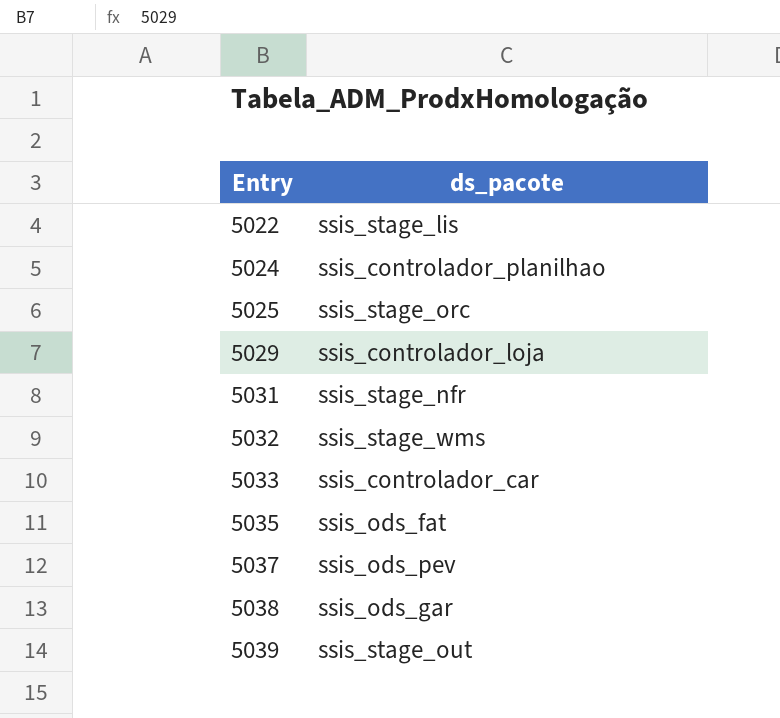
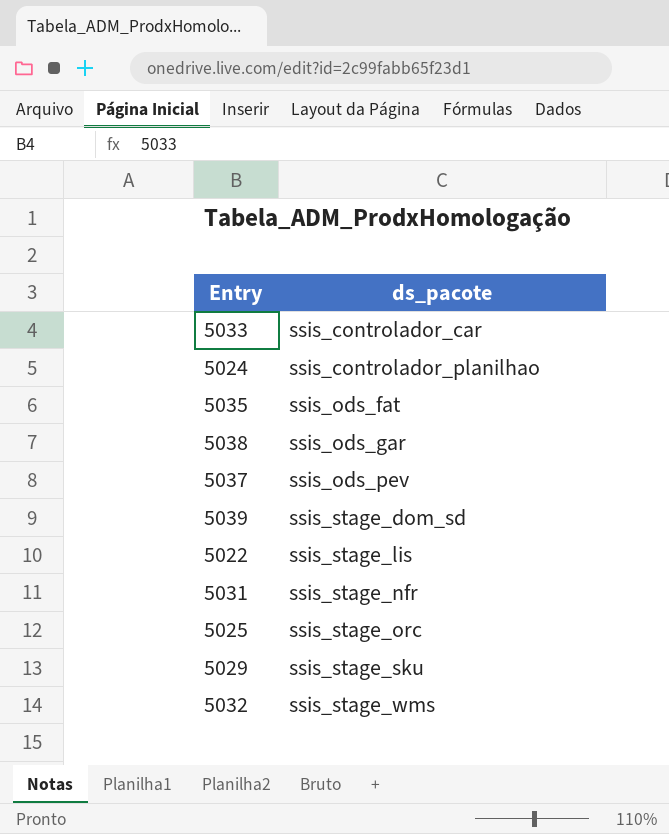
row order: Entry ascending -> ds_pacote ascending
5039 | ds_pacote: ssis_stage_out -> ssis_stage_dom_sd
5029 | ds_pacote: ssis_controlador_loja -> ssis_stage_sku

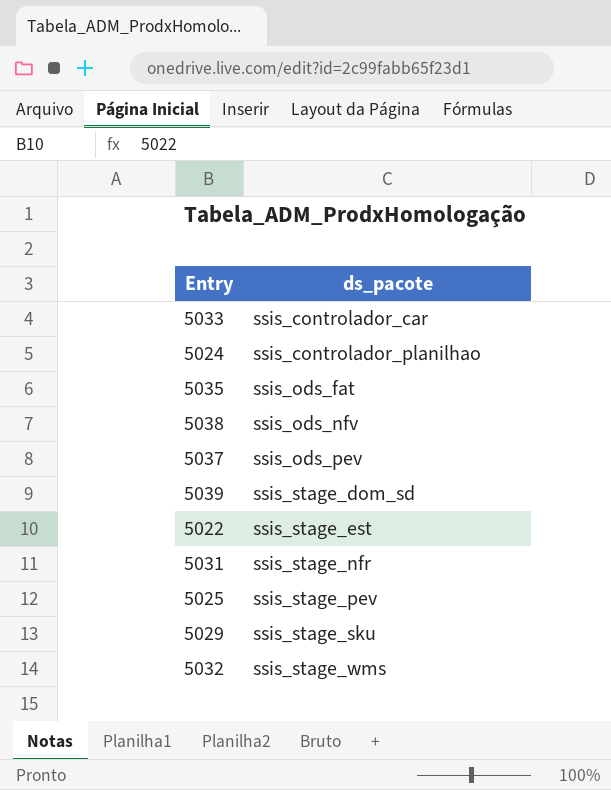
5038 | ds_pacote: ssis_ods_gar -> ssis_ods_nfv
5022 | ds_pacote: ssis_stage_lis -> ssis_stage_est
5025 | ds_pacote: ssis_stage_orc -> ssis_stage_pev

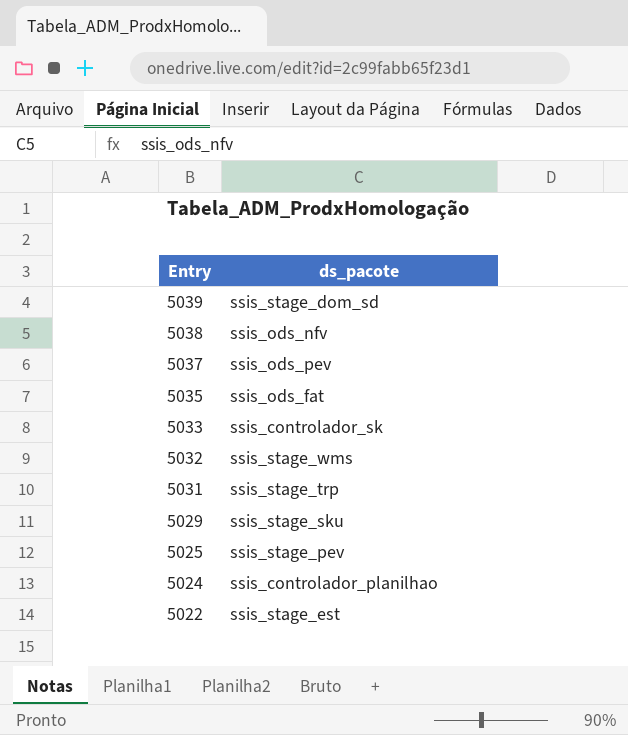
row order: ds_pacote ascending -> Entry descending
5033 | ds_pacote: ssis_controlador_car -> ssis_controlador_sk
5031 | ds_pacote: ssis_stage_nfr -> ssis_stage_trp

